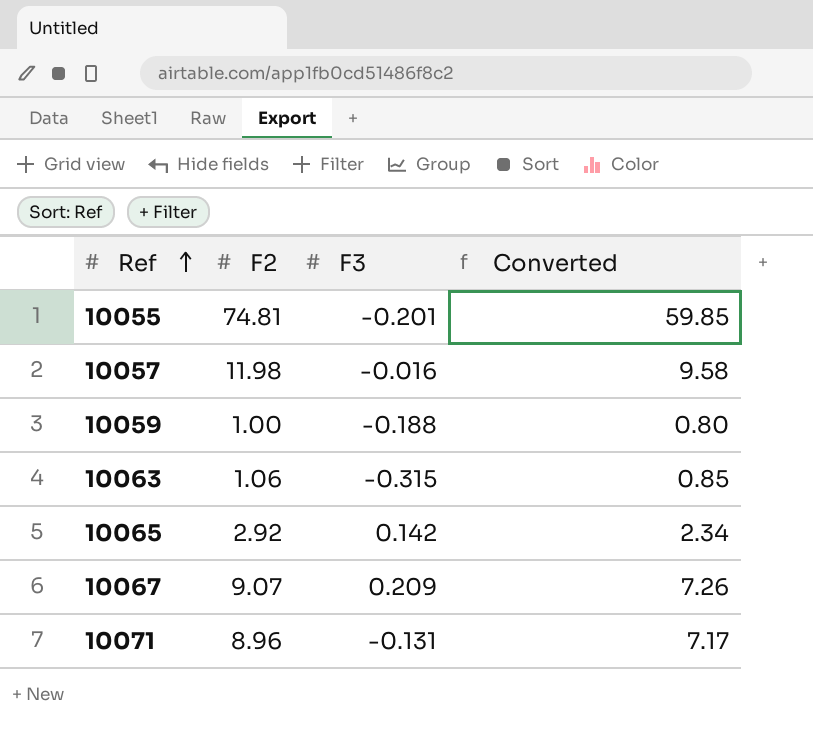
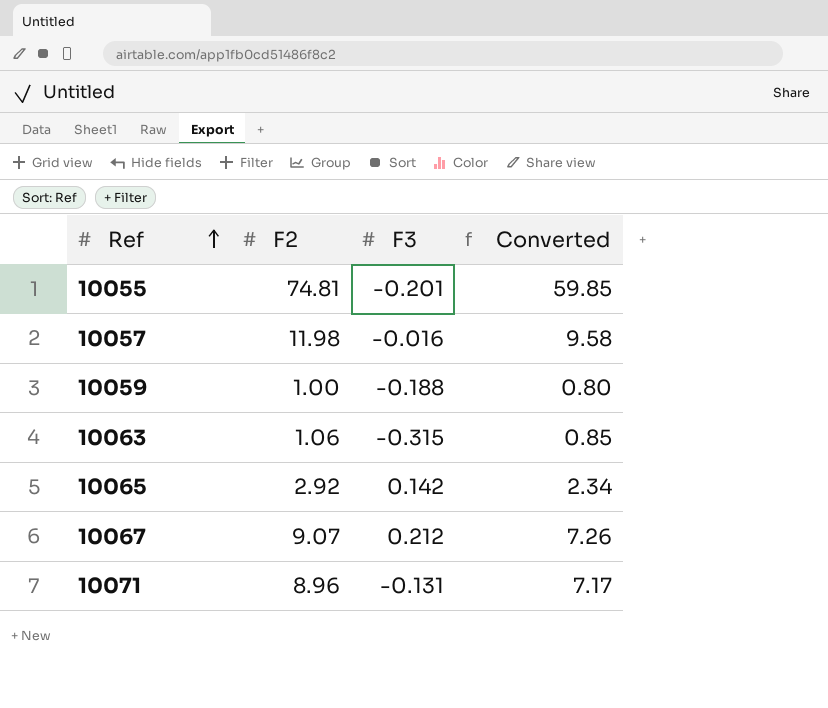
10067 | F3: 0.209 -> 0.212

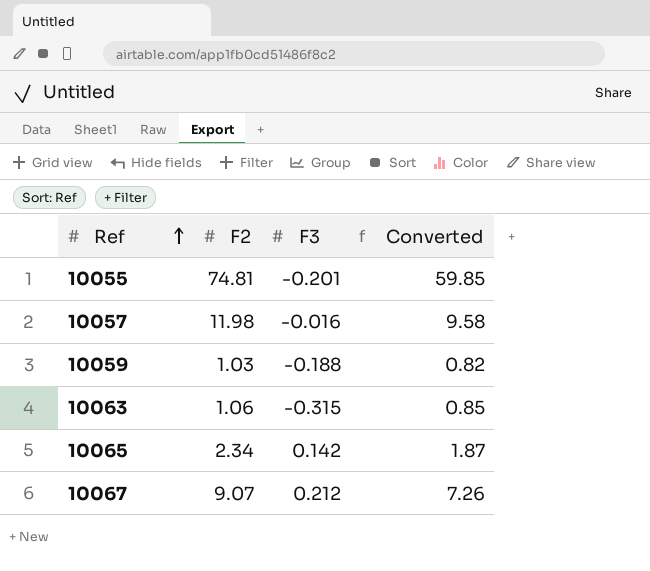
row 10071: 8.96 | -0.131 | 7.17 -> none
10059 | F2: 1.00 -> 1.03
10059 | Converted: 0.80 -> 0.82
10065 | F2: 2.92 -> 2.34
10065 | Converted: 2.34 -> 1.87

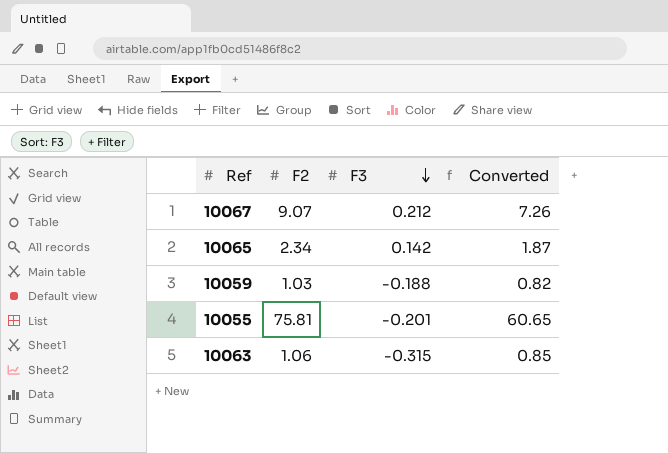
row order: Ref ascending -> F3 descending
row 10057: 11.98 | -0.016 | 9.58 -> none
10055 | F2: 74.81 -> 75.81
10055 | Converted: 59.85 -> 60.65

